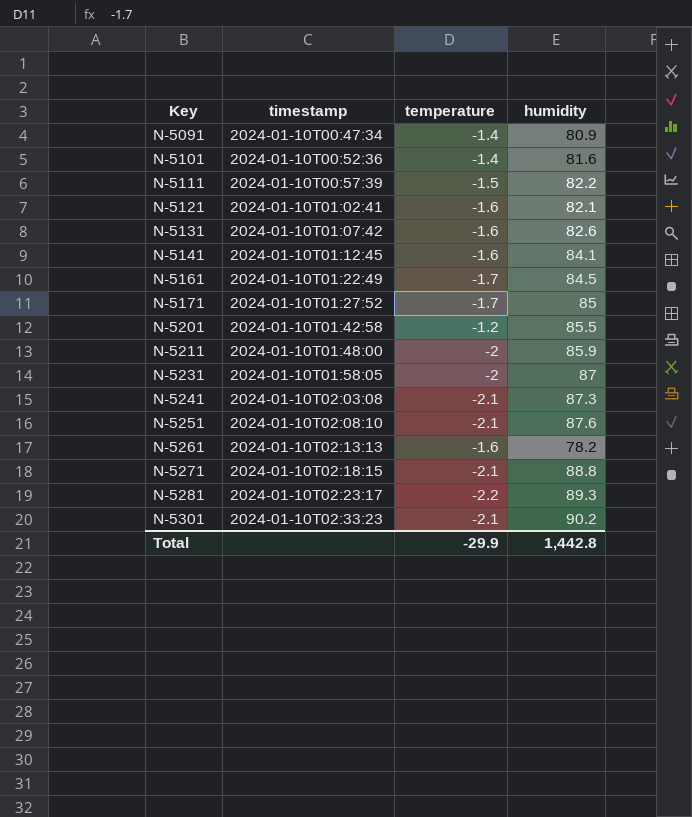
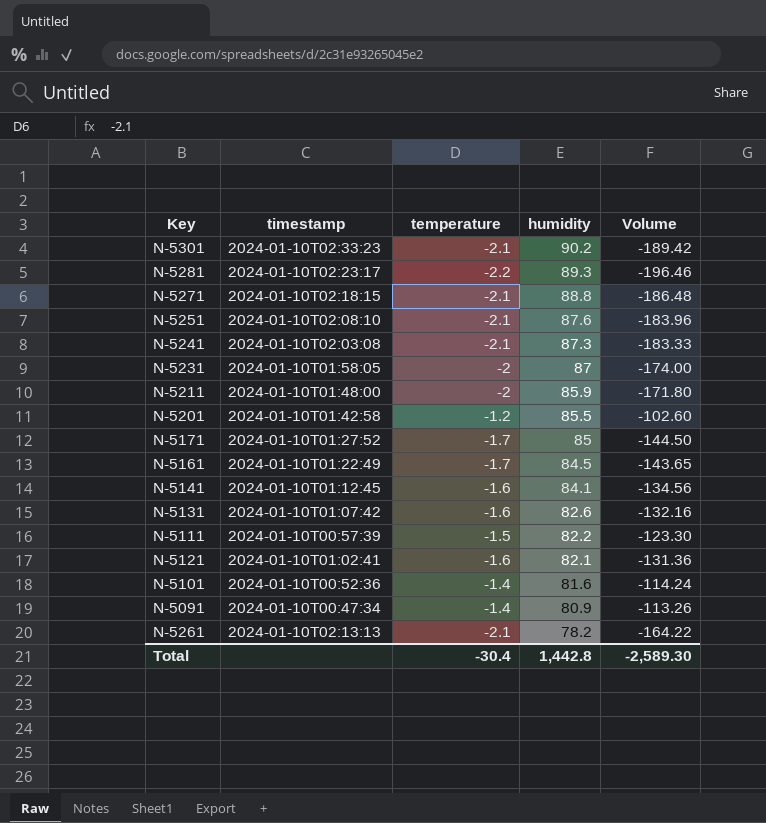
row order: Key ascending -> humidity descending
column Volume | formula: none -> [temperature] * [humidity]
N-5261 | temperature: -1.6 -> -2.1
Total | temperature: -29.9 -> -30.4

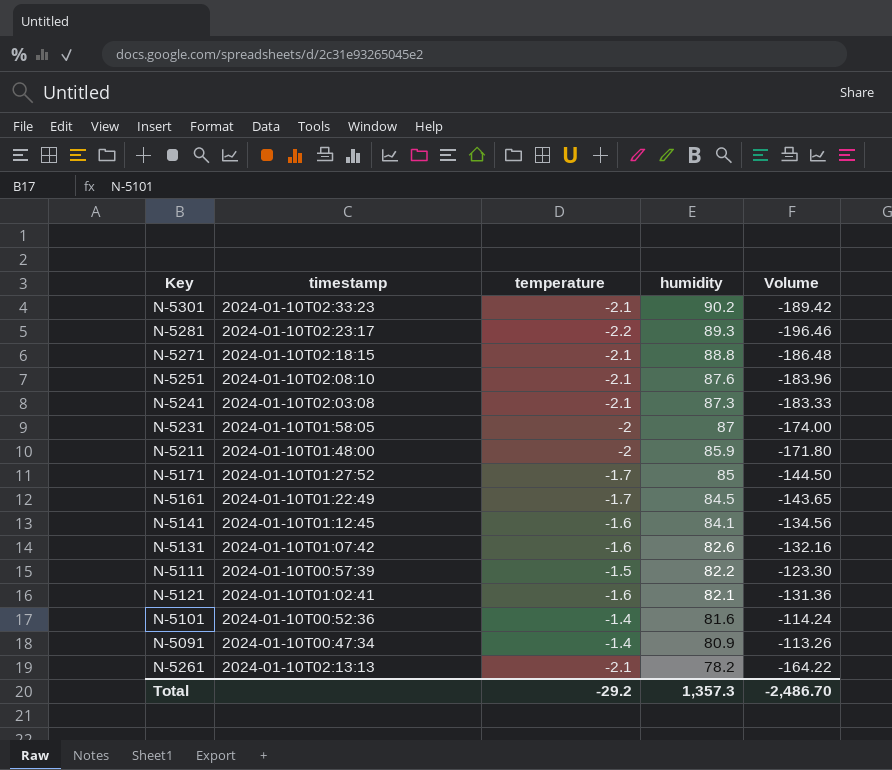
row N-5201: 2024-01-10T01:42:58 | -1.2 | 85.5 | -102.60 -> none
Total | temperature: -30.4 -> -29.2
Total | humidity: 1,442.8 -> 1,357.3
Total | Volume: -2,589.30 -> -2,486.70

